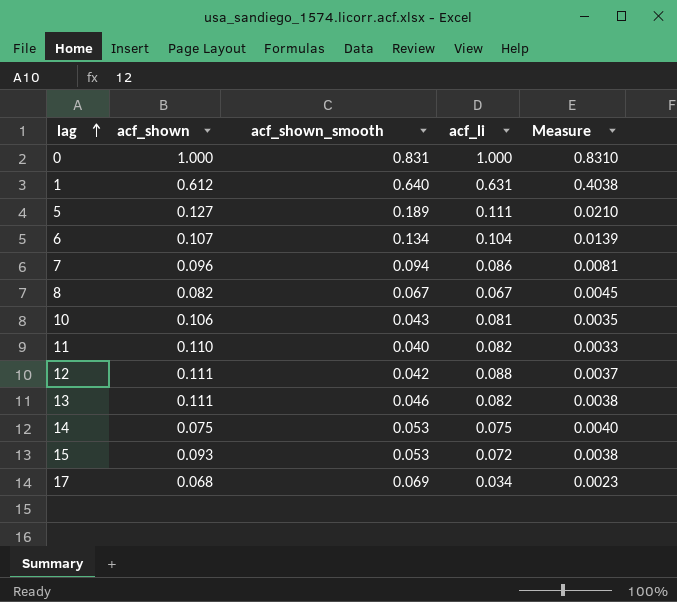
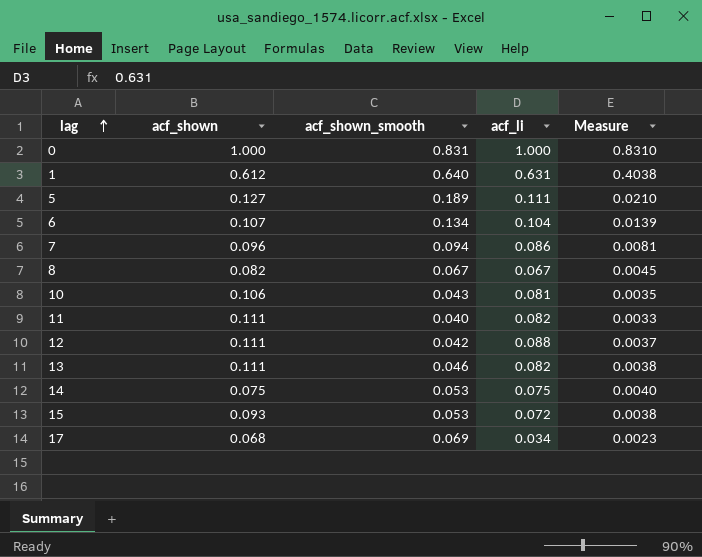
11 | acf_shown: 0.110 -> 0.111

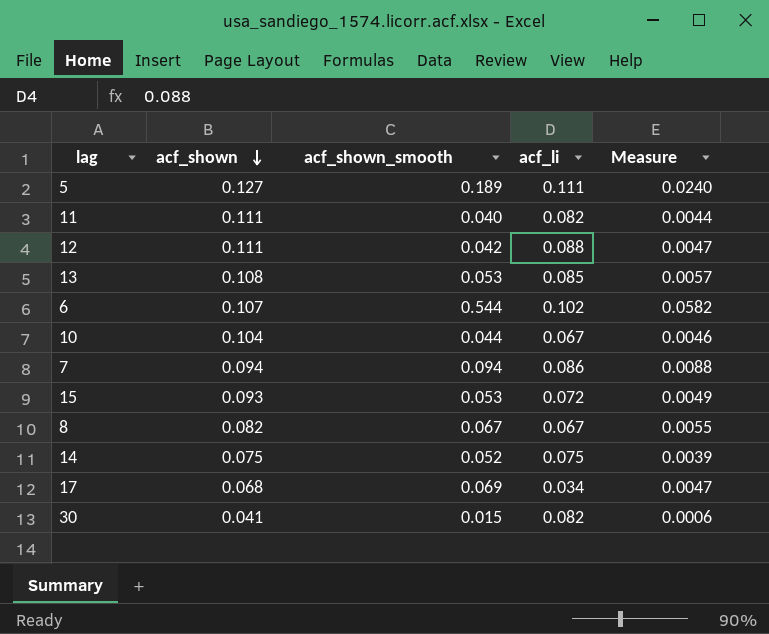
row order: lag ascending -> acf_shown descending
column Measure | formula: [acf_shown_smooth] * [acf_li] -> [acf_shown] * [acf_shown_smooth]
row 0: 1.000 | 0.831 | 1.000 | 0.8310 -> none
row 1: 0.612 | 0.640 | 0.631 | 0.4038 -> none
13 | acf_shown: 0.111 -> 0.108
13 | acf_shown_smooth: 0.046 -> 0.053
13 | acf_li: 0.082 -> 0.085
6 | acf_shown_smooth: 0.134 -> 0.544
6 | acf_li: 0.104 -> 0.102
10 | acf_shown: 0.106 -> 0.104
10 | acf_shown_smooth: 0.043 -> 0.044
10 | acf_li: 0.081 -> 0.067
7 | acf_shown: 0.096 -> 0.094
14 | acf_shown_smooth: 0.053 -> 0.052
row 30: none -> 0.041 | 0.015 | 0.082 | 0.0006

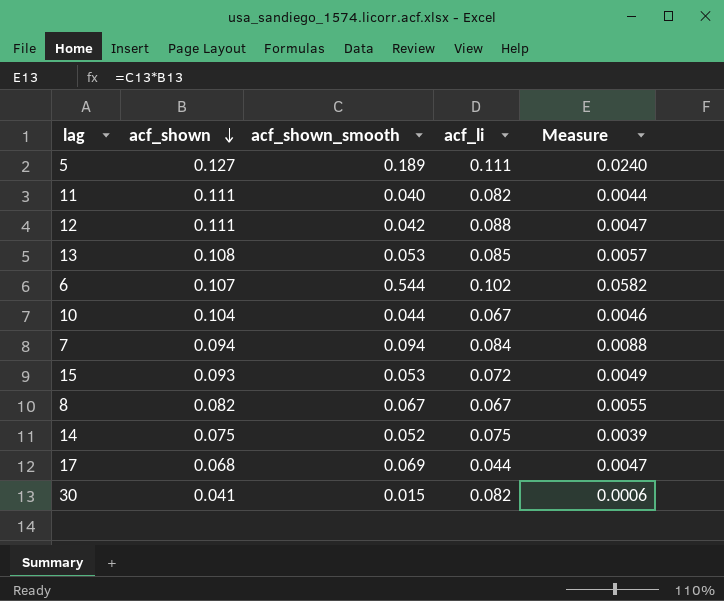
7 | acf_li: 0.086 -> 0.084
17 | acf_li: 0.034 -> 0.044

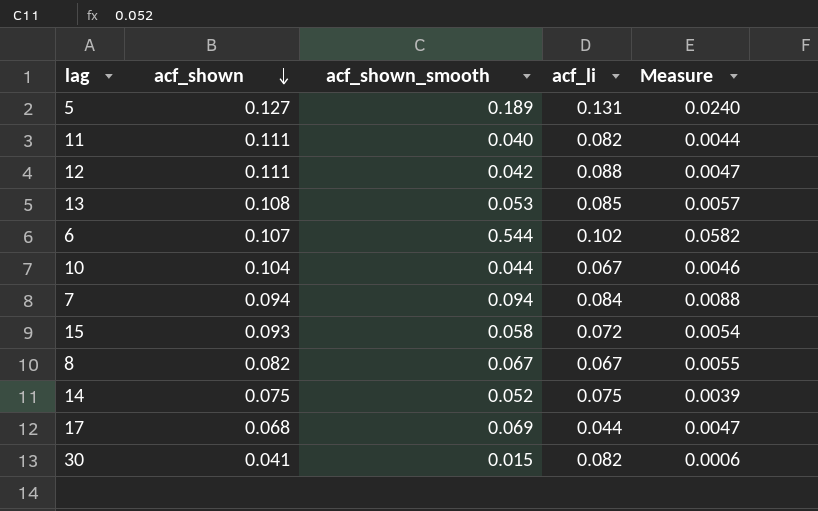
5 | acf_li: 0.111 -> 0.131
15 | acf_shown_smooth: 0.053 -> 0.058
15 | Measure: 0.0049 -> 0.0054

